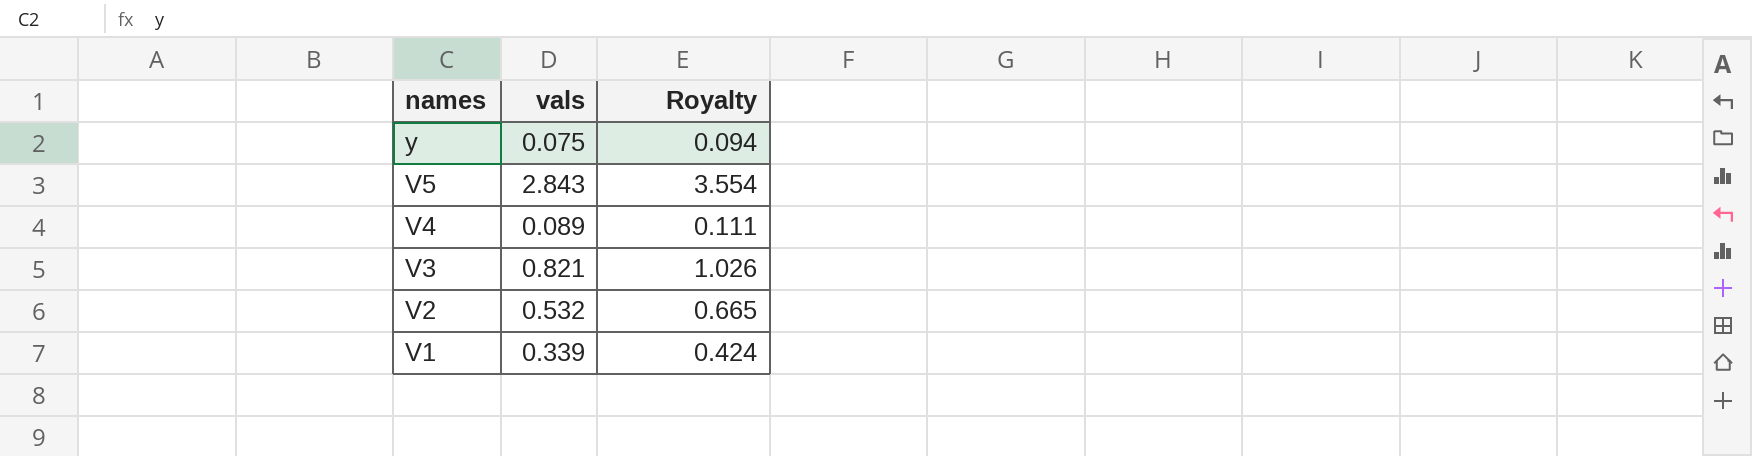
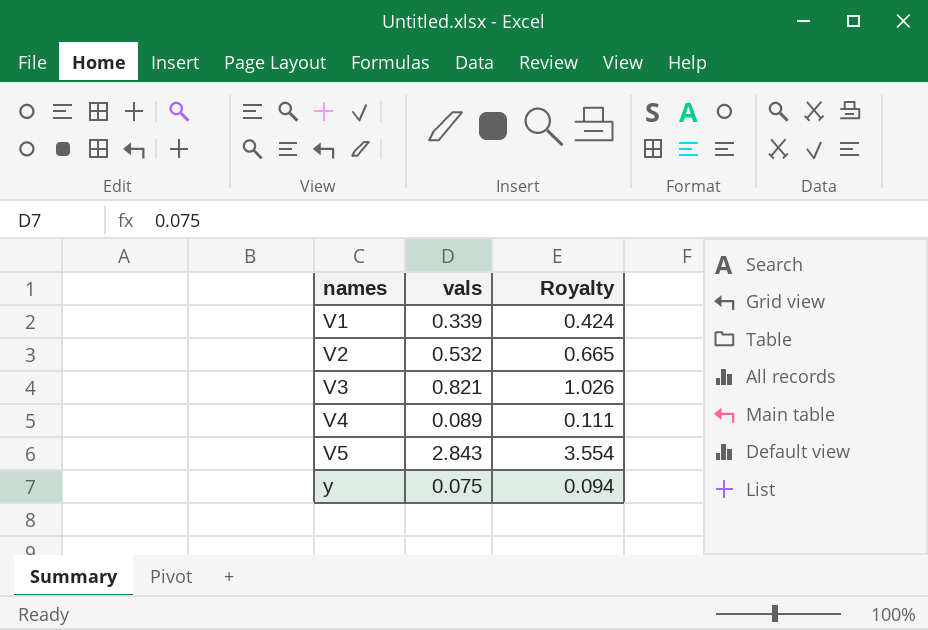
row order: names descending -> names ascending

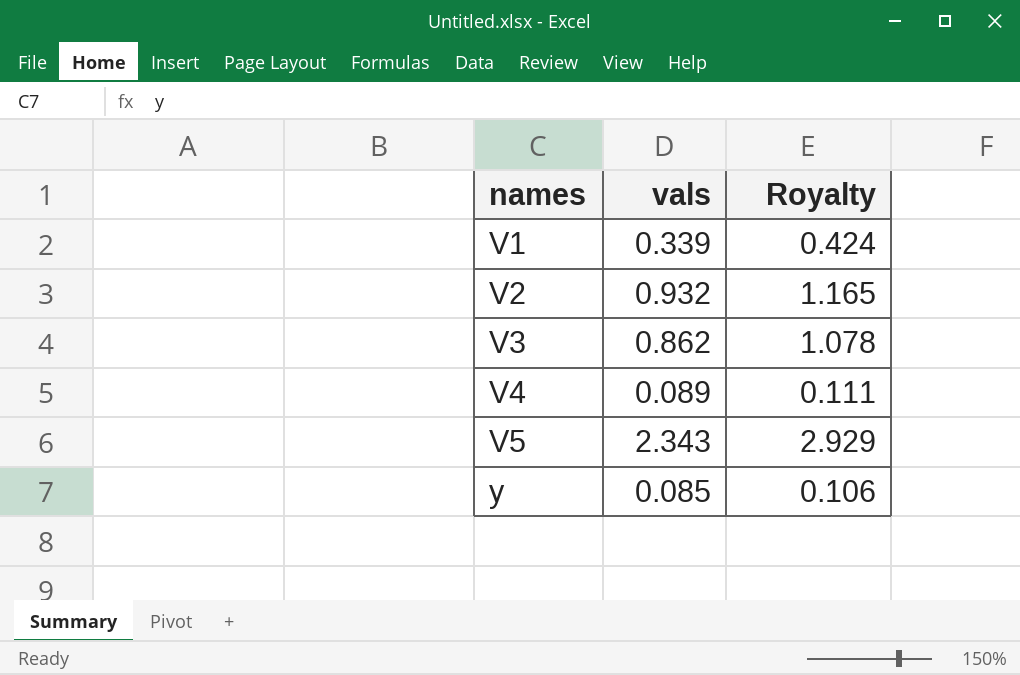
V2 | vals: 0.532 -> 0.932
V2 | Royalty: 0.665 -> 1.165
V3 | vals: 0.821 -> 0.862
V3 | Royalty: 1.026 -> 1.078
V5 | vals: 2.843 -> 2.343
V5 | Royalty: 3.554 -> 2.929
y | vals: 0.075 -> 0.085
y | Royalty: 0.094 -> 0.106

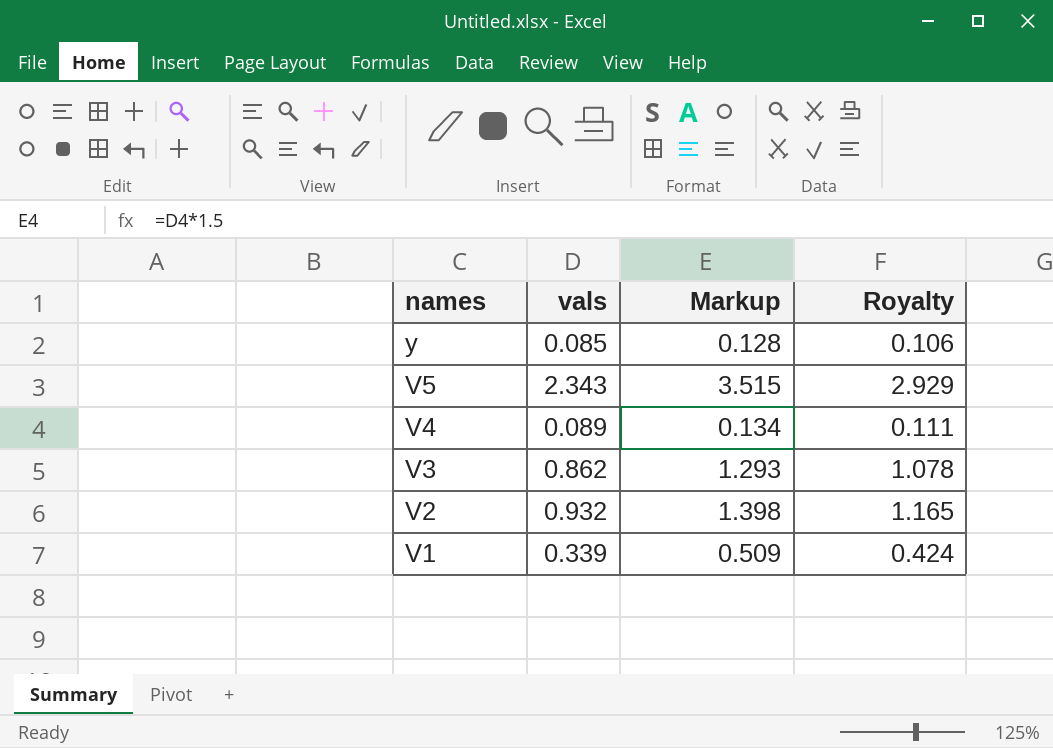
row order: names ascending -> names descending
column Markup | formula: none -> [vals] * 1.5

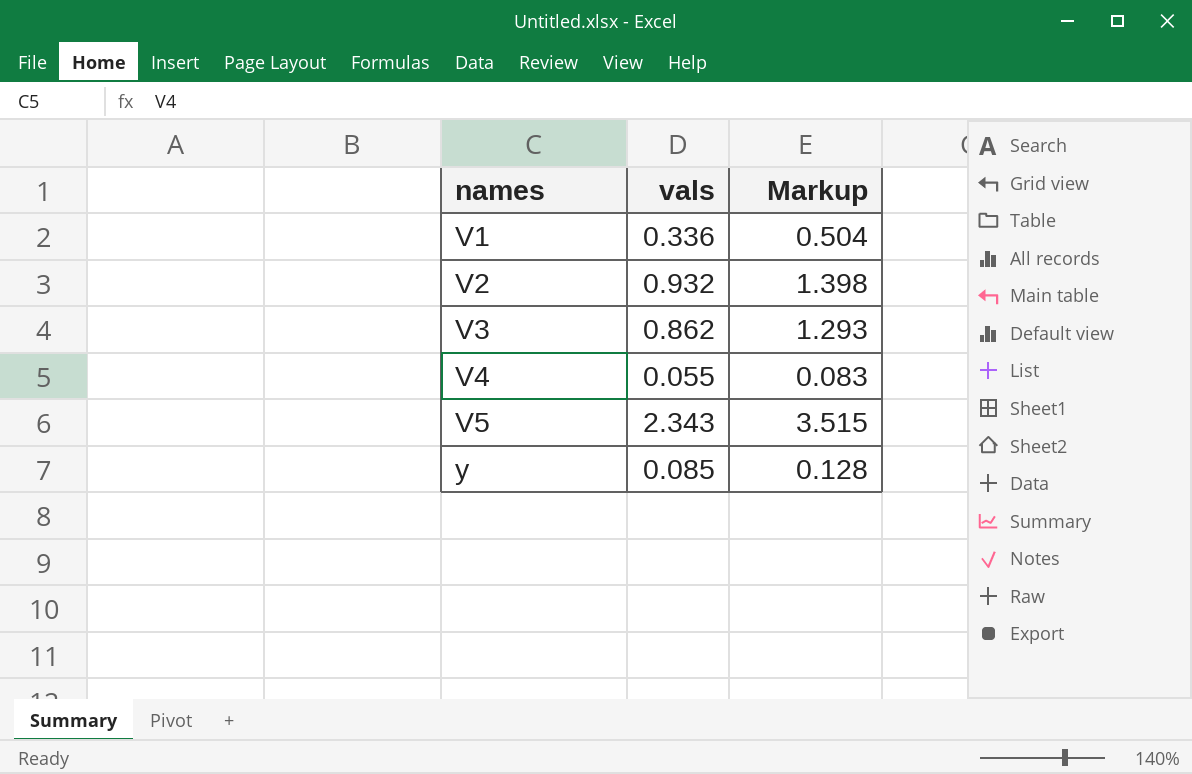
row order: names descending -> names ascending
column Royalty | formula: [vals] * 1.25 -> none
V1 | vals: 0.339 -> 0.336
V1 | Markup: 0.509 -> 0.504
V4 | vals: 0.089 -> 0.055
V4 | Markup: 0.134 -> 0.083

